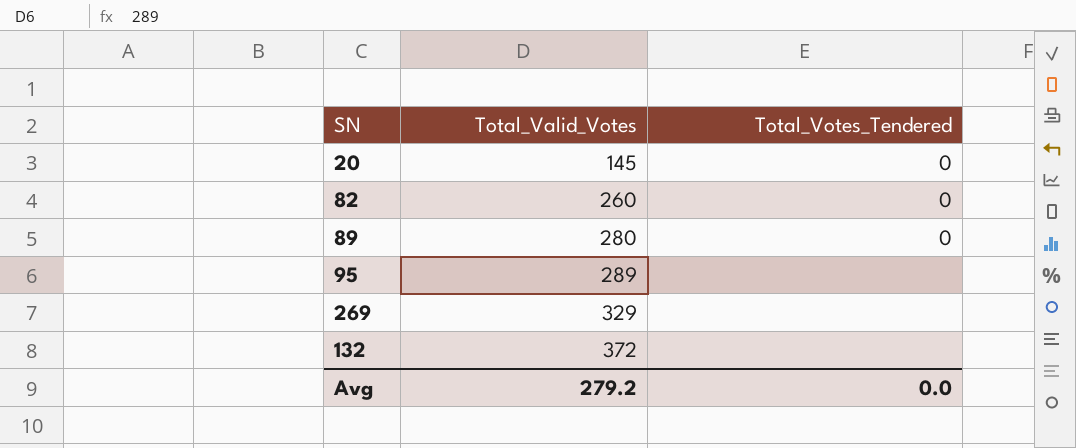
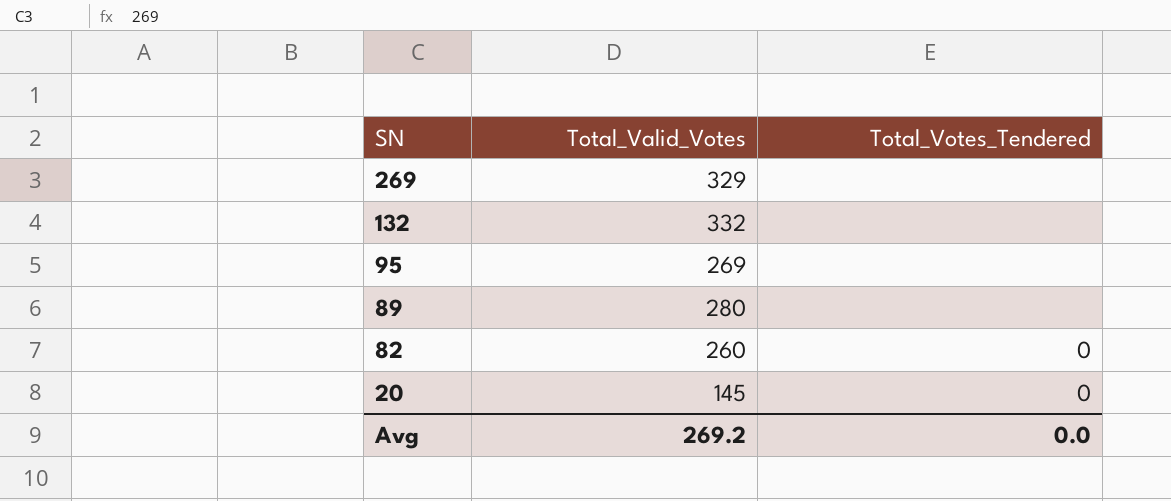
row order: Total_Valid_Votes ascending -> SN descending
132 | Total_Valid_Votes: 372 -> 332
95 | Total_Valid_Votes: 289 -> 269
89 | Total_Votes_Tendered: 0 -> none
Avg | Total_Valid_Votes: 279.2 -> 269.2

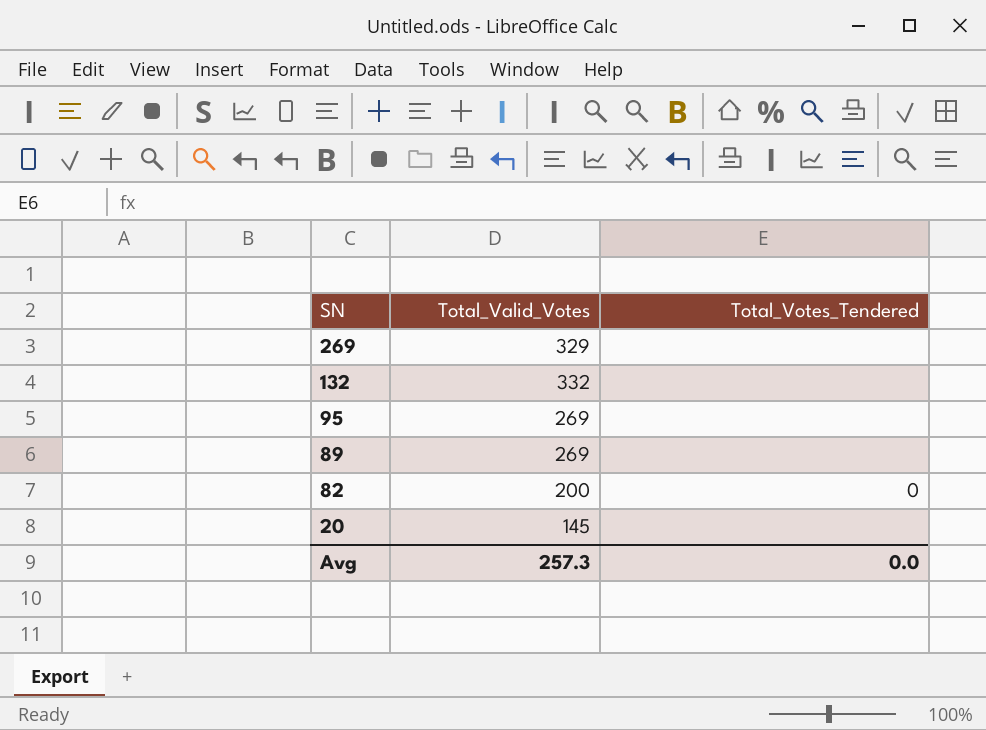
89 | Total_Valid_Votes: 280 -> 269
82 | Total_Valid_Votes: 260 -> 200
20 | Total_Votes_Tendered: 0 -> none
Avg | Total_Valid_Votes: 269.2 -> 257.3

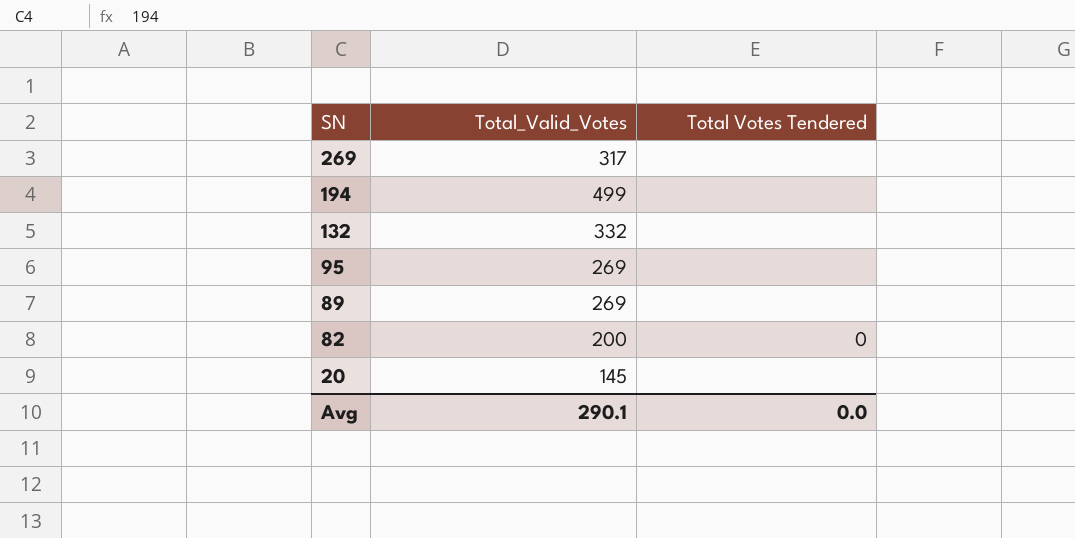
column name: Total_Votes_Tendered -> Total Votes Tendered
269 | Total_Valid_Votes: 329 -> 317
row 194: none -> 499 | none
Avg | Total_Valid_Votes: 257.3 -> 290.1

